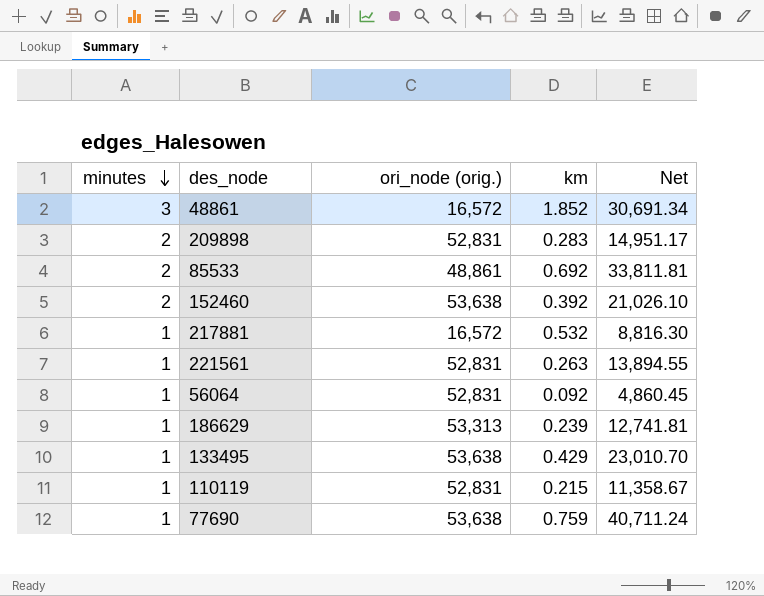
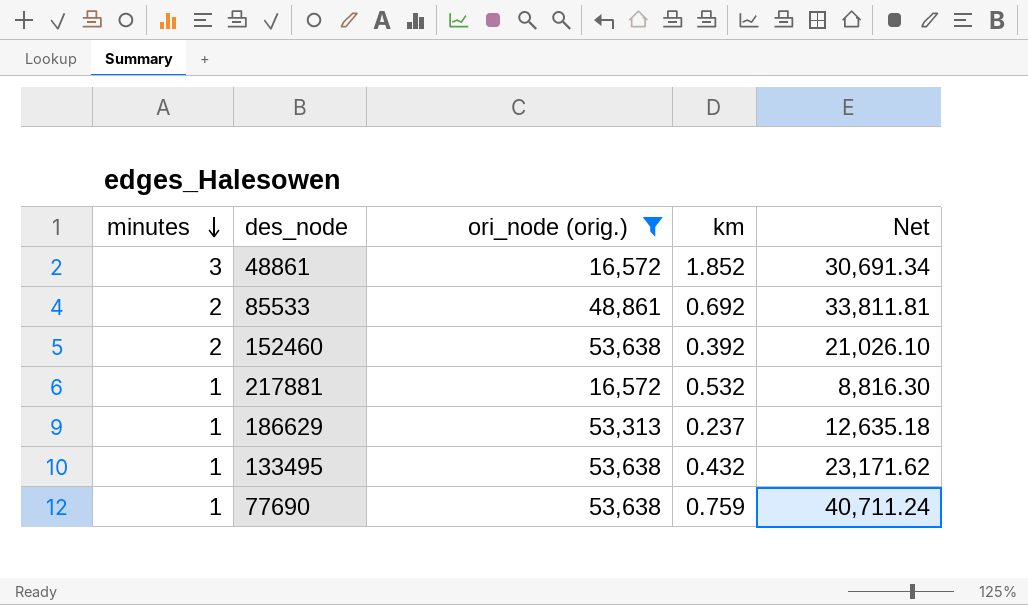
filter: none -> ori_node (orig.) != 52,831
186629 | km: 0.239 -> 0.237
186629 | Net: 12,741.81 -> 12,635.18
133495 | km: 0.429 -> 0.432
133495 | Net: 23,010.70 -> 23,171.62

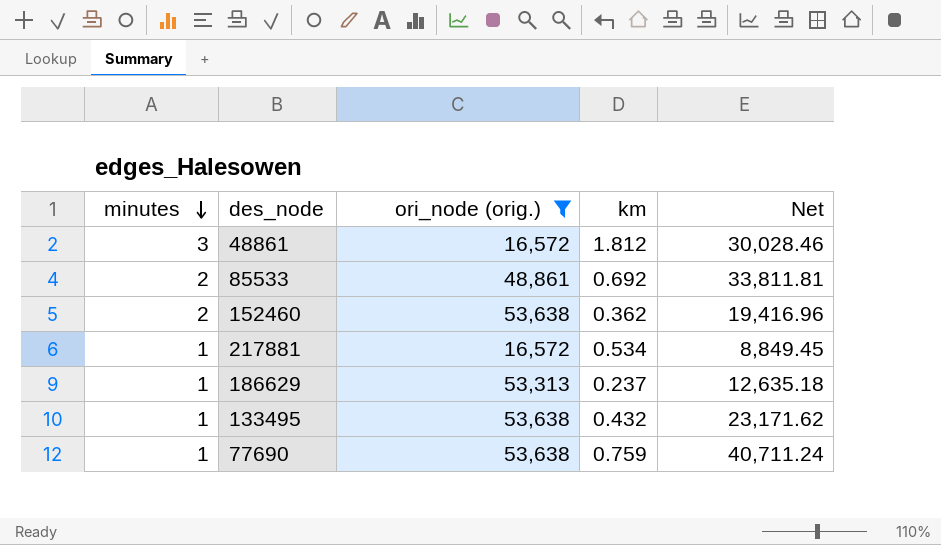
48861 | km: 1.852 -> 1.812
48861 | Net: 30,691.34 -> 30,028.46
152460 | km: 0.392 -> 0.362
152460 | Net: 21,026.10 -> 19,416.96
217881 | km: 0.532 -> 0.534
217881 | Net: 8,816.30 -> 8,849.45

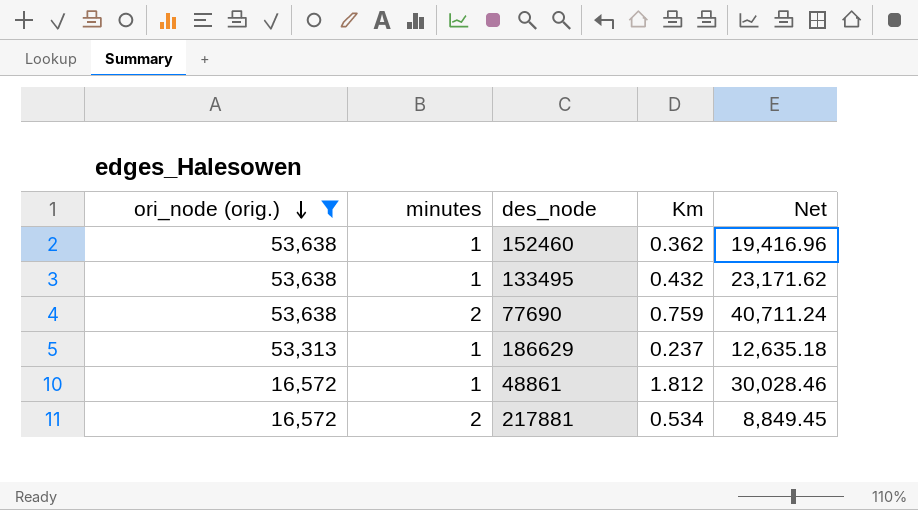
row order: minutes descending -> ori_node (orig.) descending
column ori_node (orig.) | position: 3 -> 1
column name: km -> Km
row 85533: 2 | 48,861 | 0.692 | 33,811.81 -> none
152460 | minutes: 2 -> 1
77690 | minutes: 1 -> 2
48861 | minutes: 3 -> 1
217881 | minutes: 1 -> 2

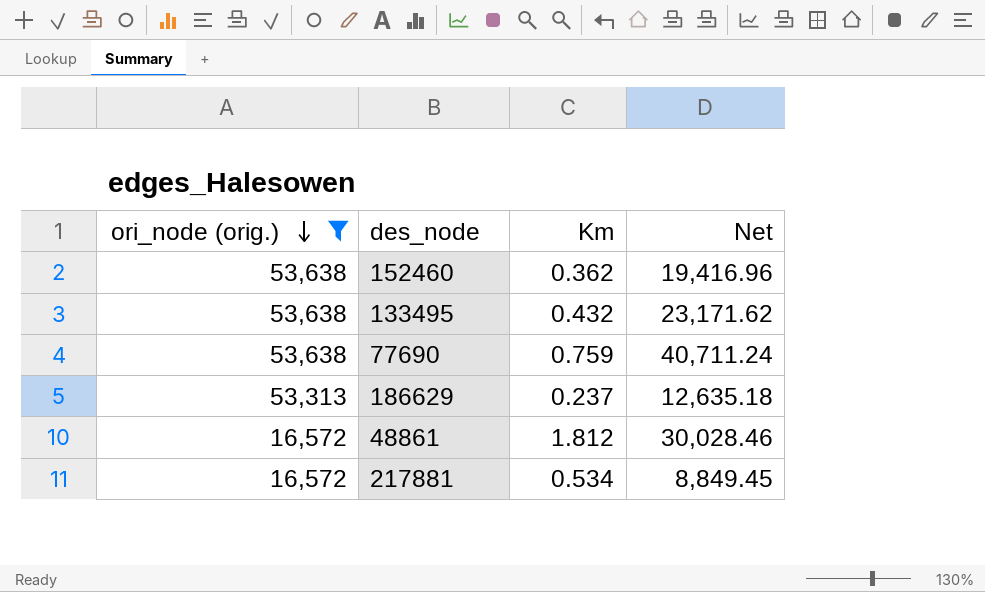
column minutes | position: 2 -> none

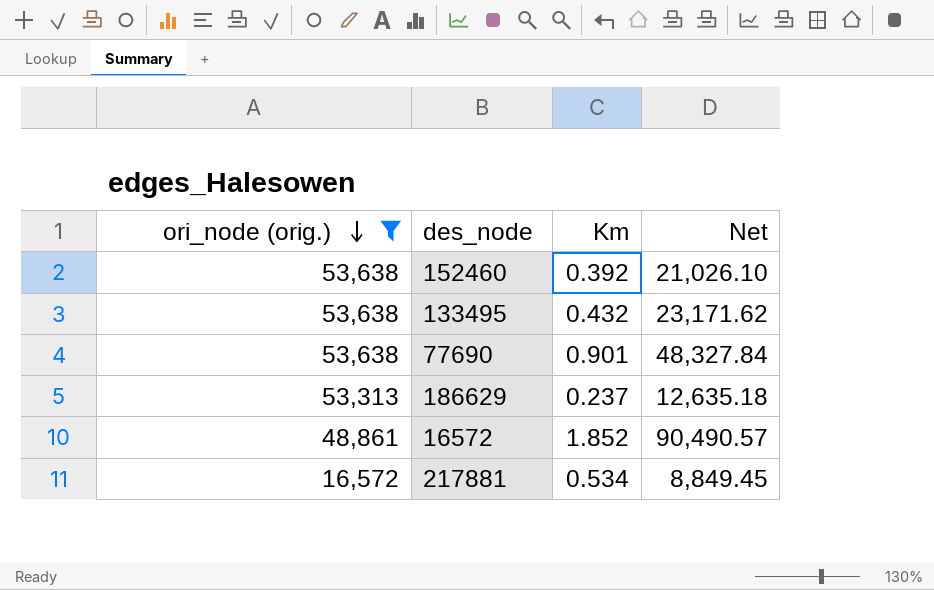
row 48861: 16,572 | 1.812 | 30,028.46 -> none
152460 | Km: 0.362 -> 0.392
152460 | Net: 19,416.96 -> 21,026.10
77690 | Km: 0.759 -> 0.901
77690 | Net: 40,711.24 -> 48,327.84
row 16572: none -> 48,861 | 1.852 | 90,490.57

